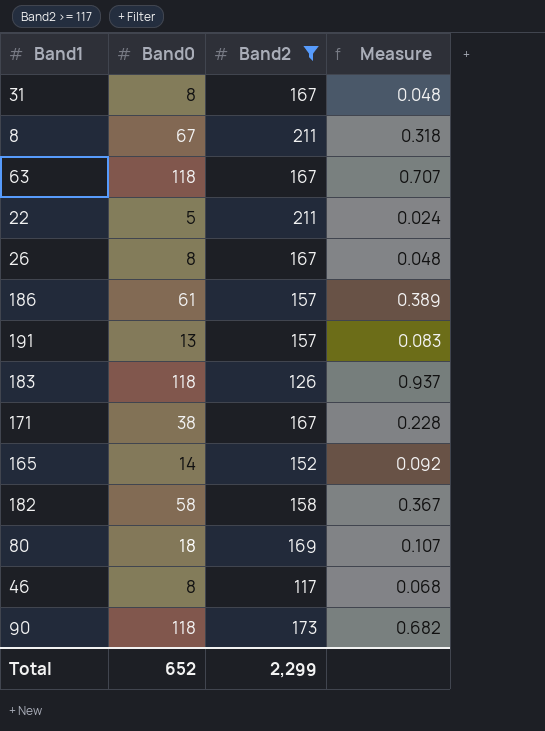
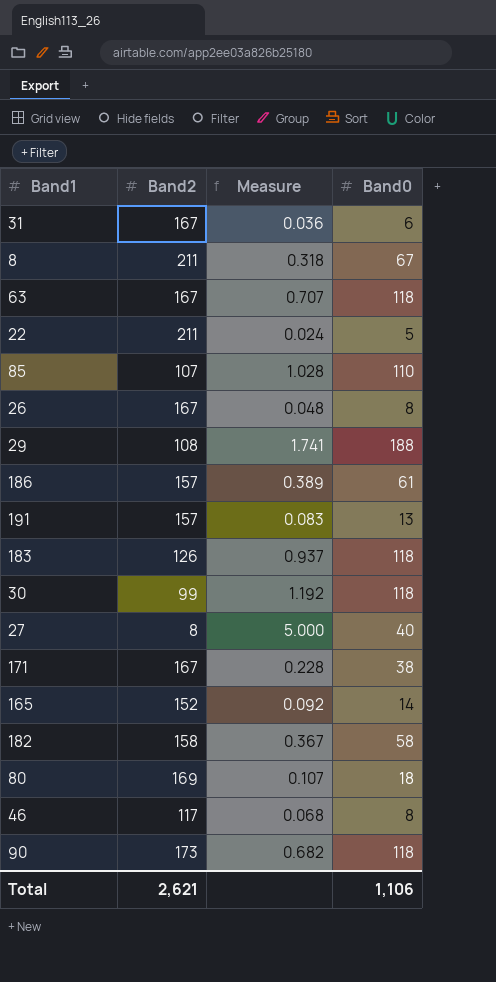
filter: Band2 >= 117 -> none
column Band0 | position: 2 -> 4
31 | Measure: 0.048 -> 0.036
31 | Band0: 8 -> 6
Total | Band2: 2,299 -> 2,621
Total | Band0: 652 -> 1,106

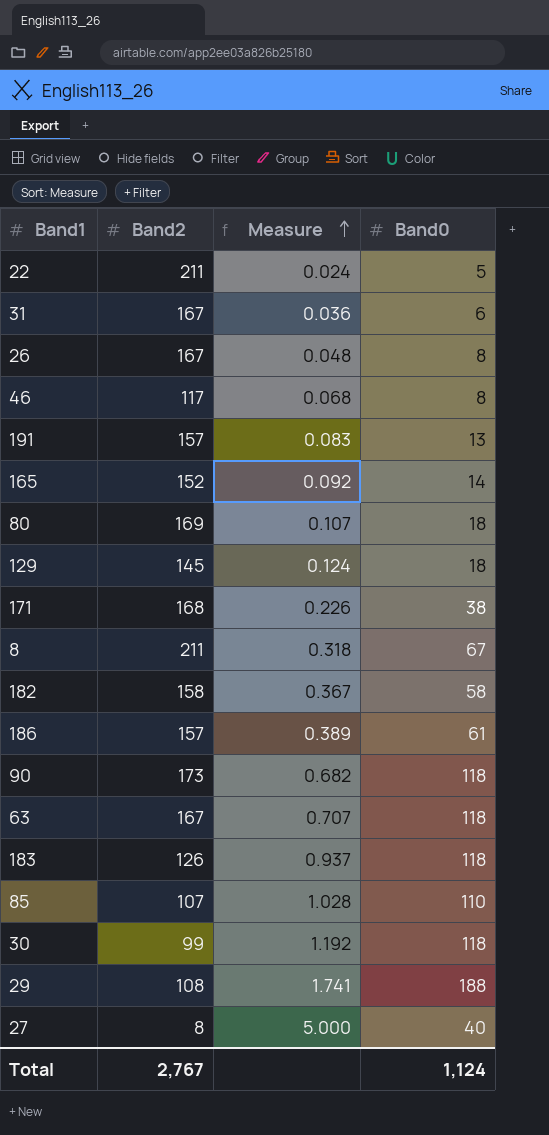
row order: none -> Measure ascending
row 129: none -> 145 | 0.124 | 18
171 | Band2: 167 -> 168
171 | Measure: 0.228 -> 0.226
Total | Band2: 2,621 -> 2,767
Total | Band0: 1,106 -> 1,124

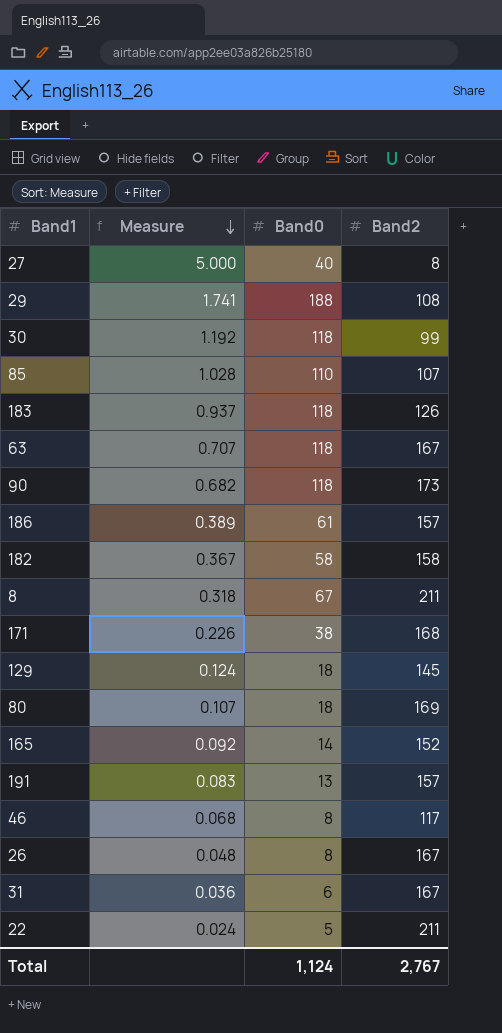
row order: Measure ascending -> Measure descending
column Band2 | position: 2 -> 4

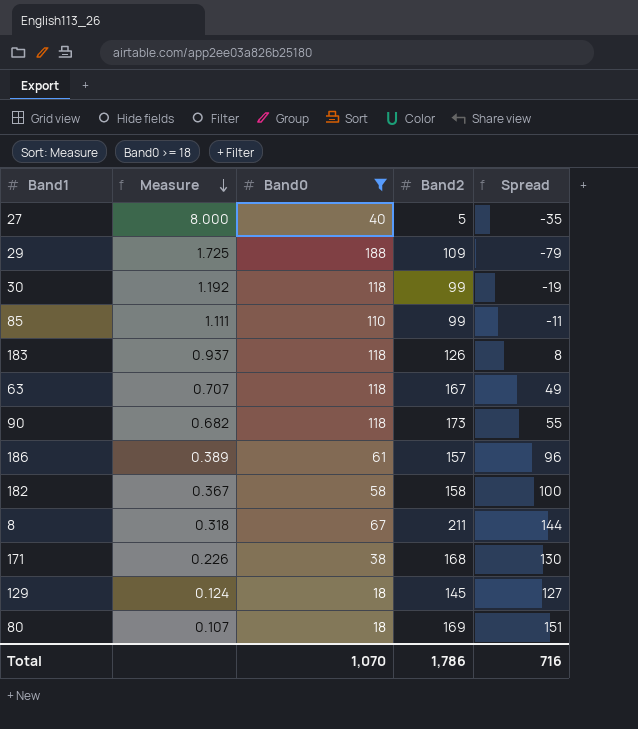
filter: none -> Band0 >= 18
column Spread | formula: none -> [Band2] - [Band0]
27 | Measure: 5.000 -> 8.000
27 | Band2: 8 -> 5
29 | Measure: 1.741 -> 1.725
29 | Band2: 108 -> 109
85 | Measure: 1.028 -> 1.111
85 | Band2: 107 -> 99
Total | Band0: 1,124 -> 1,070
Total | Band2: 2,767 -> 1,786

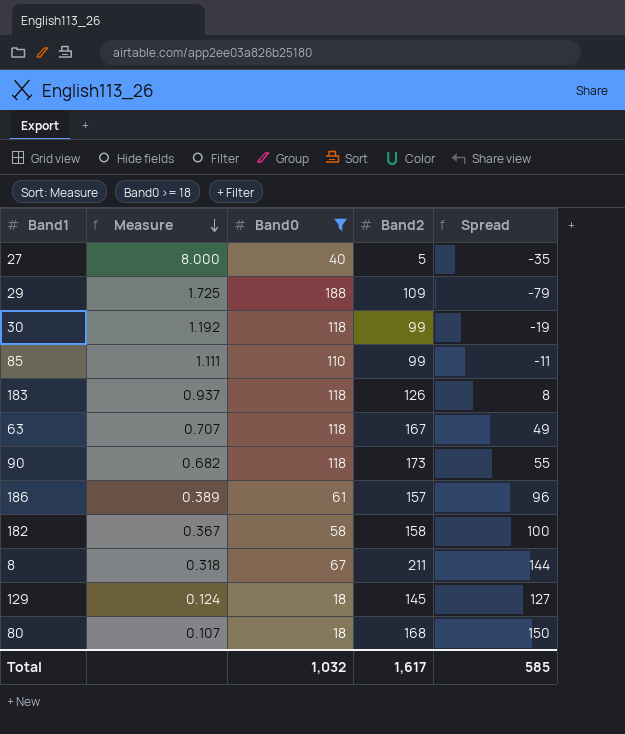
row 171: 0.226 | 38 | 168 | 130 -> none
80 | Band2: 169 -> 168
80 | Spread: 151 -> 150
Total | Band0: 1,070 -> 1,032
Total | Band2: 1,786 -> 1,617
Total | Spread: 716 -> 585

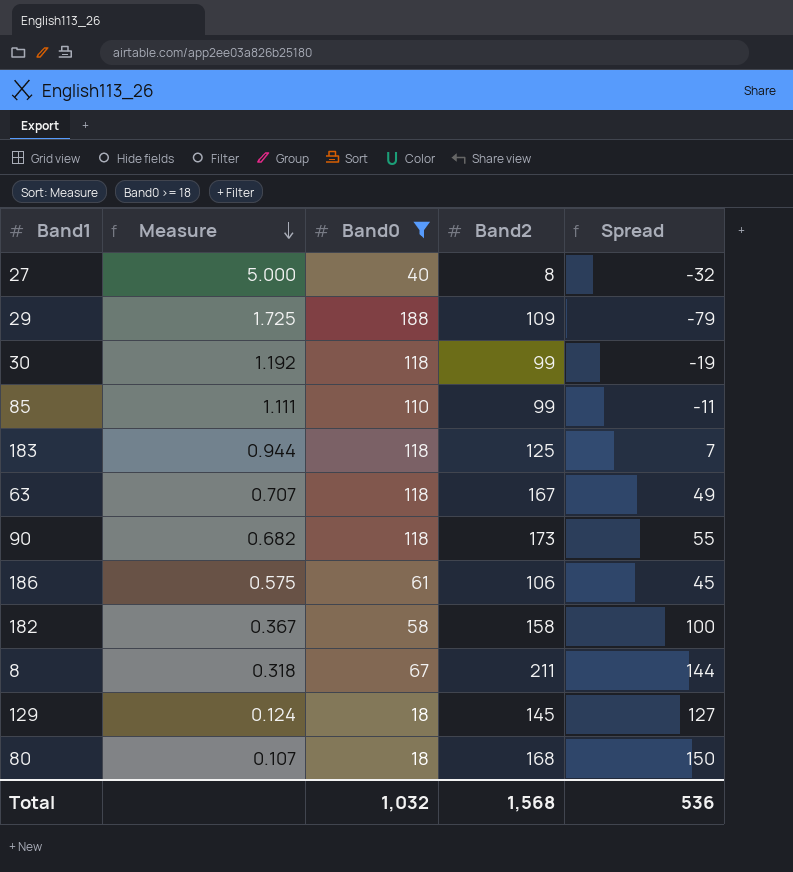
27 | Measure: 8.000 -> 5.000
27 | Band2: 5 -> 8
27 | Spread: -35 -> -32
183 | Measure: 0.937 -> 0.944
183 | Band2: 126 -> 125
183 | Spread: 8 -> 7
186 | Measure: 0.389 -> 0.575
186 | Band2: 157 -> 106
186 | Spread: 96 -> 45
Total | Band2: 1,617 -> 1,568
Total | Spread: 585 -> 536

